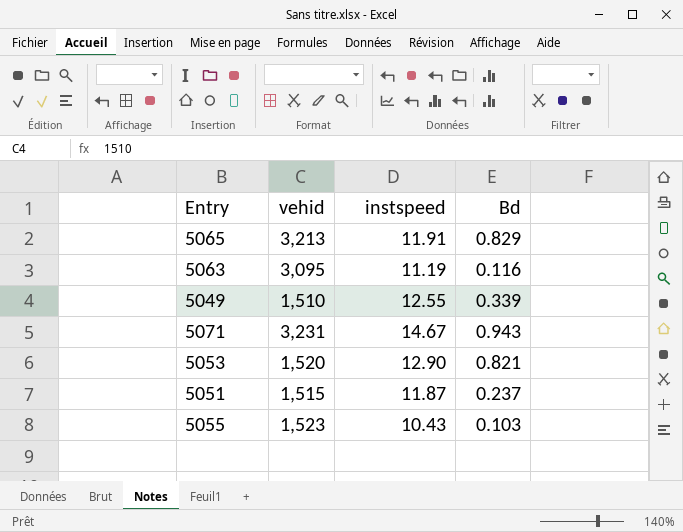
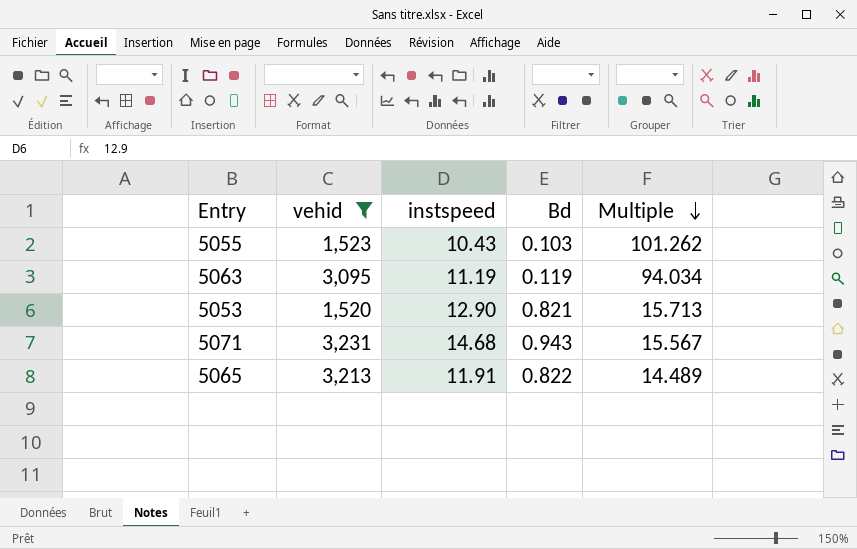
filter: none -> vehid >= 1,520
row order: none -> Multiple descending
column Multiple | formula: none -> [instspeed] / [Bd]
5063 | Bd: 0.116 -> 0.119
5071 | instspeed: 14.67 -> 14.68
5065 | Bd: 0.829 -> 0.822

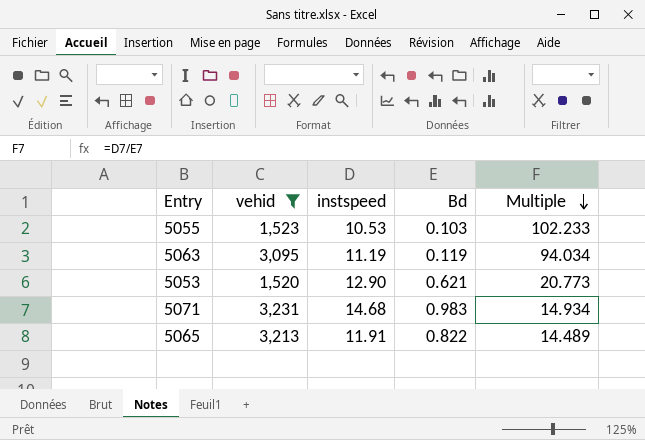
5055 | instspeed: 10.43 -> 10.53
5055 | Multiple: 101.262 -> 102.233
5053 | Bd: 0.821 -> 0.621
5053 | Multiple: 15.713 -> 20.773
5071 | Bd: 0.943 -> 0.983
5071 | Multiple: 15.567 -> 14.934

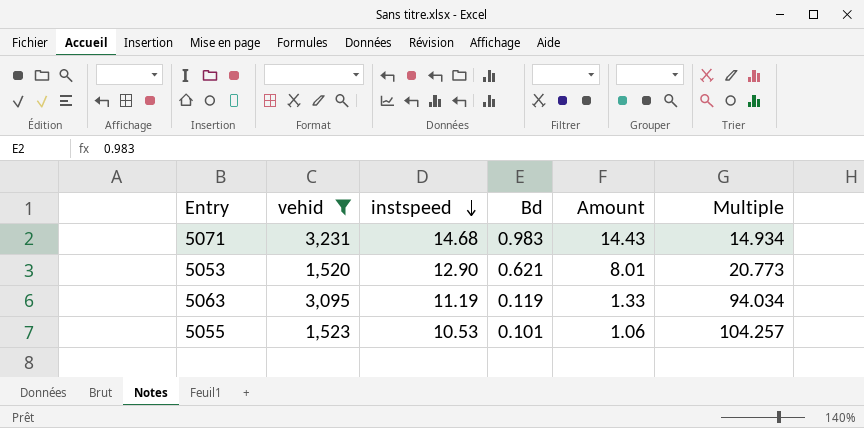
row order: Multiple descending -> instspeed descending
column Amount | formula: none -> [instspeed] * [Bd]
row 5065: 3,213 | 11.91 | 0.822 | 14.489 -> none
5055 | Bd: 0.103 -> 0.101
5055 | Multiple: 102.233 -> 104.257

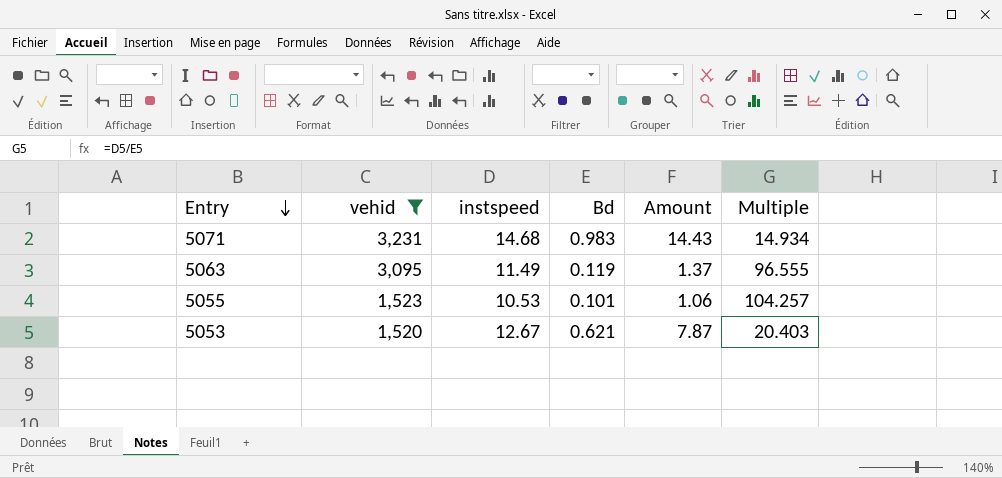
row order: instspeed descending -> Entry descending
5063 | instspeed: 11.19 -> 11.49
5063 | Amount: 1.33 -> 1.37
5063 | Multiple: 94.034 -> 96.555
5053 | instspeed: 12.90 -> 12.67
5053 | Amount: 8.01 -> 7.87
5053 | Multiple: 20.773 -> 20.403

